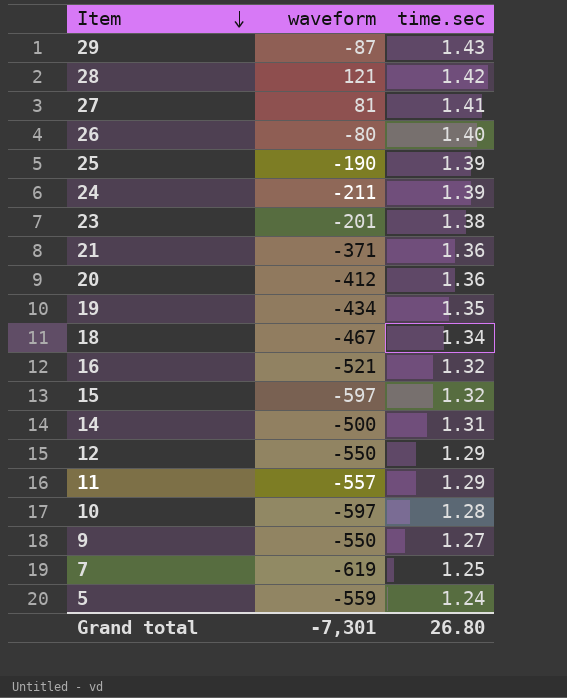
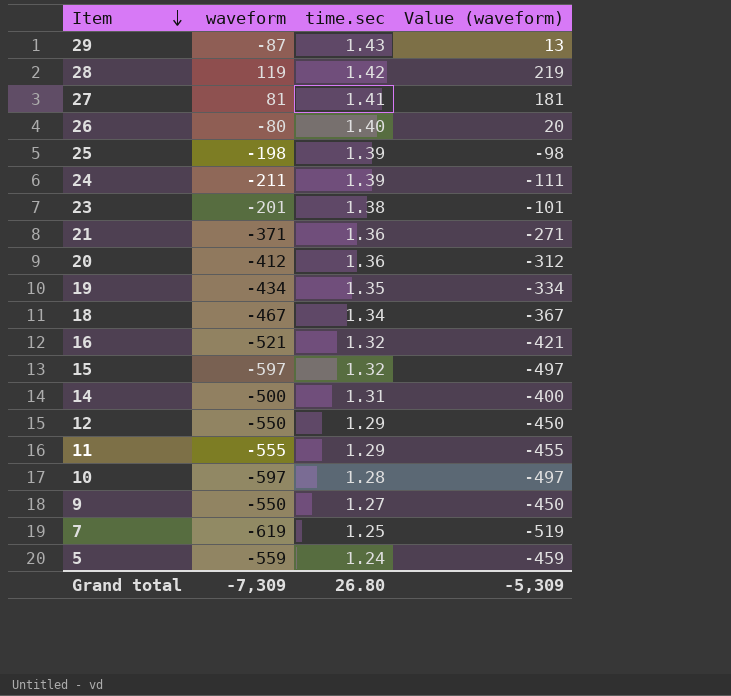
column Value (waveform) | formula: none -> [waveform] + 100
28 | waveform: 121 -> 119
25 | waveform: -190 -> -198
11 | waveform: -557 -> -555
Grand total | waveform: -7,301 -> -7,309

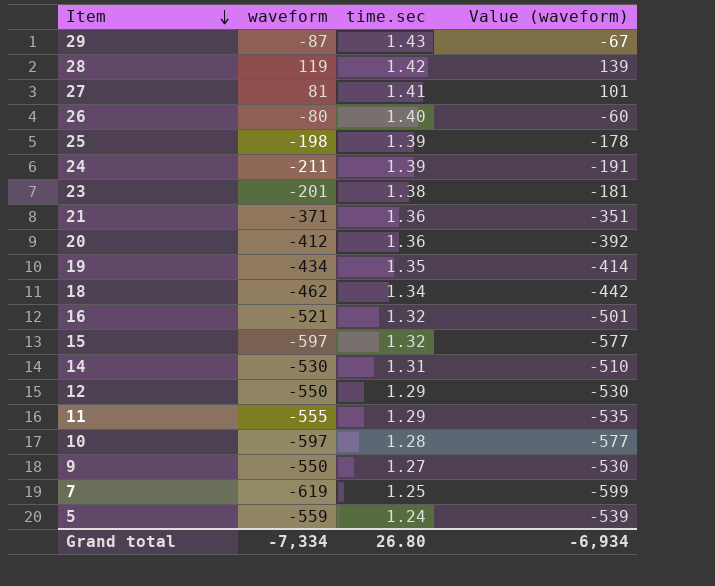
column Value (waveform) | formula: [waveform] + 100 -> [waveform] + 20
18 | waveform: -467 -> -462
14 | waveform: -500 -> -530
Grand total | waveform: -7,309 -> -7,334
Grand total | Value (waveform): -5,309 -> -6,934

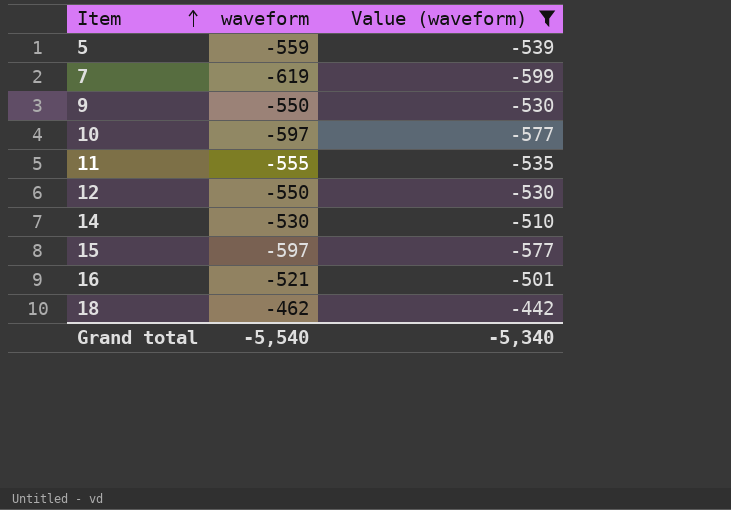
filter: none -> Value (waveform) <= -442
row order: Item descending -> Item ascending
column time.sec | position: 3 -> none
Grand total | waveform: -7,334 -> -5,540
Grand total | Value (waveform): -6,934 -> -5,340

